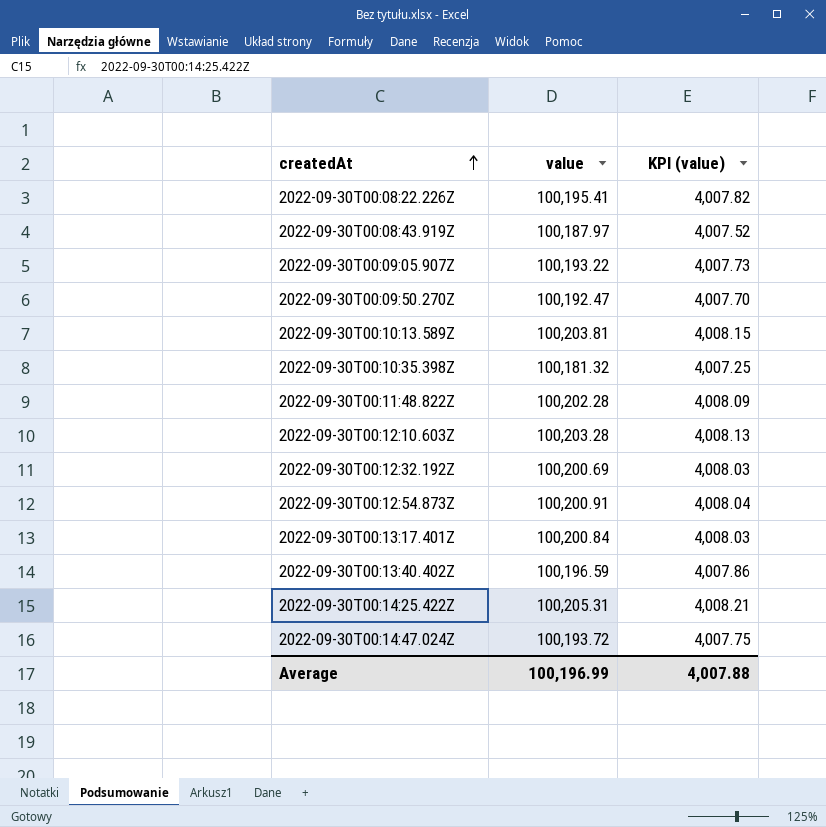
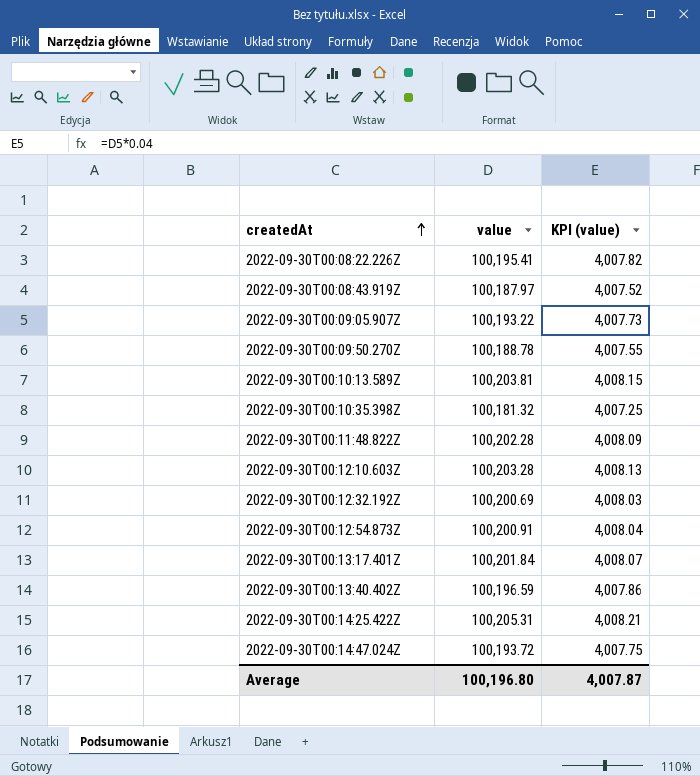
2022-09-30T00:09:50.270Z | value: 100,192.47 -> 100,188.78
2022-09-30T00:09:50.270Z | KPI (value): 4,007.70 -> 4,007.55
2022-09-30T00:13:17.401Z | value: 100,200.84 -> 100,201.84
2022-09-30T00:13:17.401Z | KPI (value): 4,008.03 -> 4,008.07
Average | value: 100,196.99 -> 100,196.80
Average | KPI (value): 4,007.88 -> 4,007.87

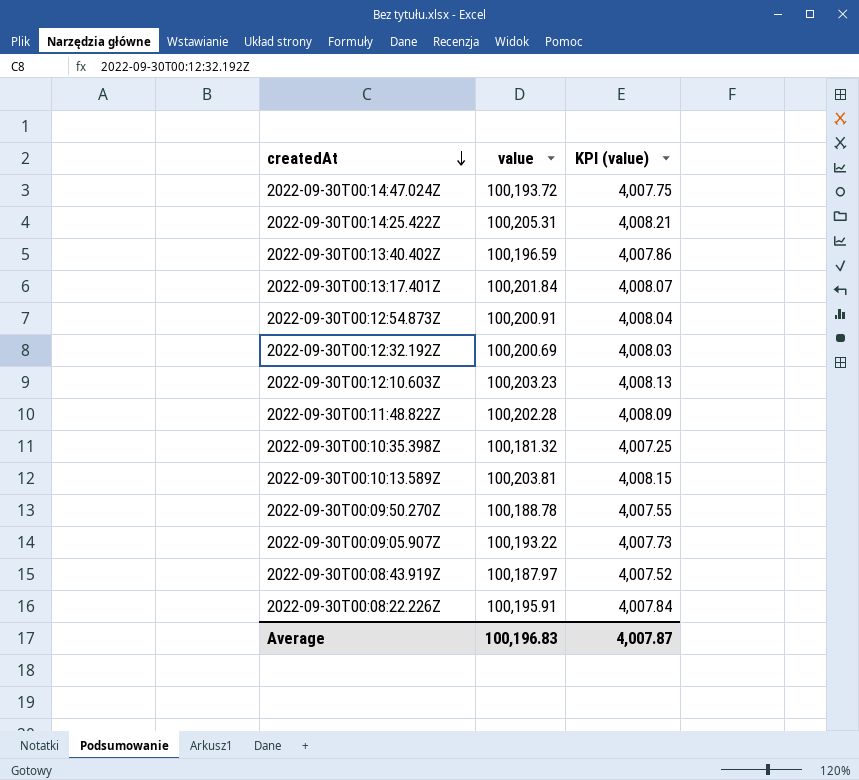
row order: createdAt ascending -> createdAt descending
2022-09-30T00:12:10.603Z | value: 100,203.28 -> 100,203.23
2022-09-30T00:08:22.226Z | value: 100,195.41 -> 100,195.91
2022-09-30T00:08:22.226Z | KPI (value): 4,007.82 -> 4,007.84
Average | value: 100,196.80 -> 100,196.83

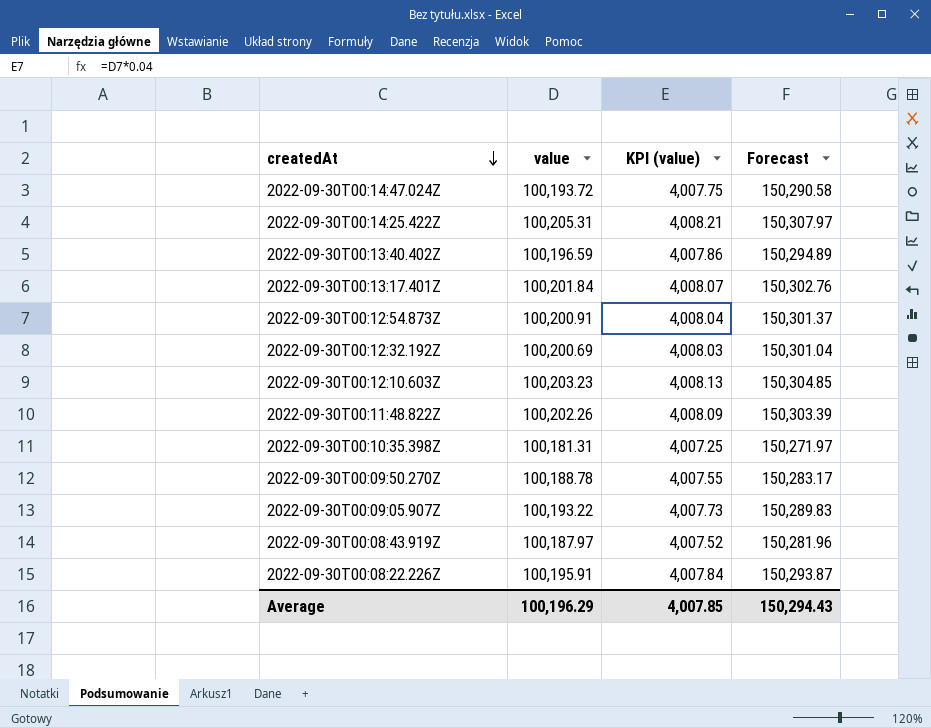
column Forecast | formula: none -> [value] * 1.5
row 2022-09-30T00:10:13.589Z: 100,203.81 | 4,008.15 -> none
2022-09-30T00:11:48.822Z | value: 100,202.28 -> 100,202.26
2022-09-30T00:10:35.398Z | value: 100,181.32 -> 100,181.31
Average | value: 100,196.83 -> 100,196.29
Average | KPI (value): 4,007.87 -> 4,007.85

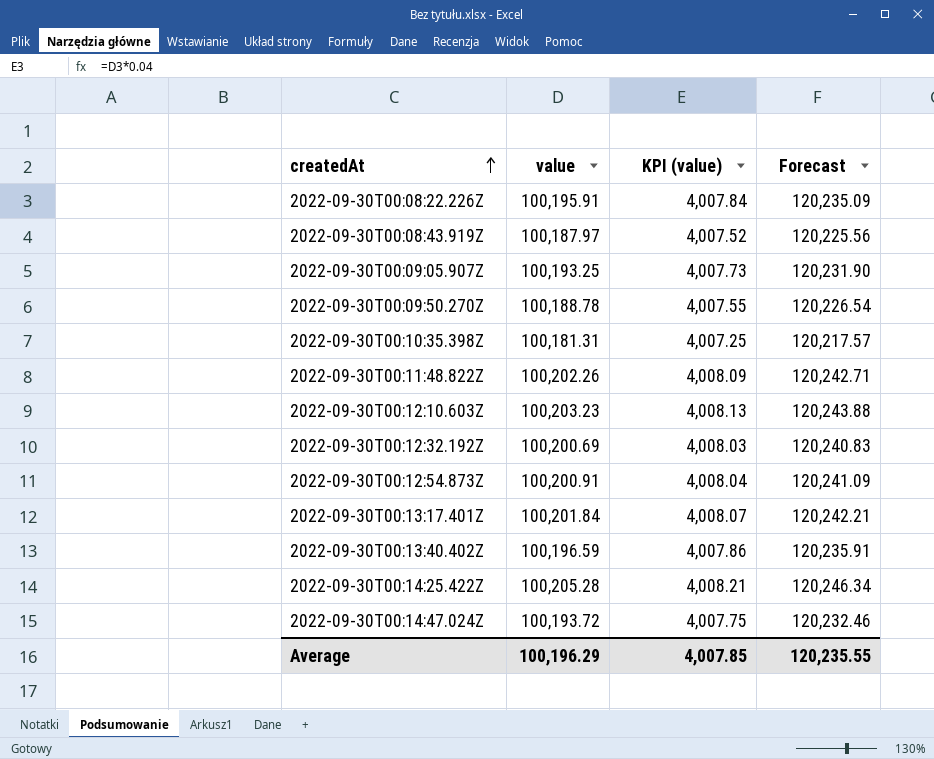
row order: createdAt descending -> createdAt ascending
column Forecast | formula: [value] * 1.5 -> [value] * 1.2
2022-09-30T00:09:05.907Z | value: 100,193.22 -> 100,193.25
2022-09-30T00:14:25.422Z | value: 100,205.31 -> 100,205.28
Average | Forecast: 150,294.43 -> 120,235.55

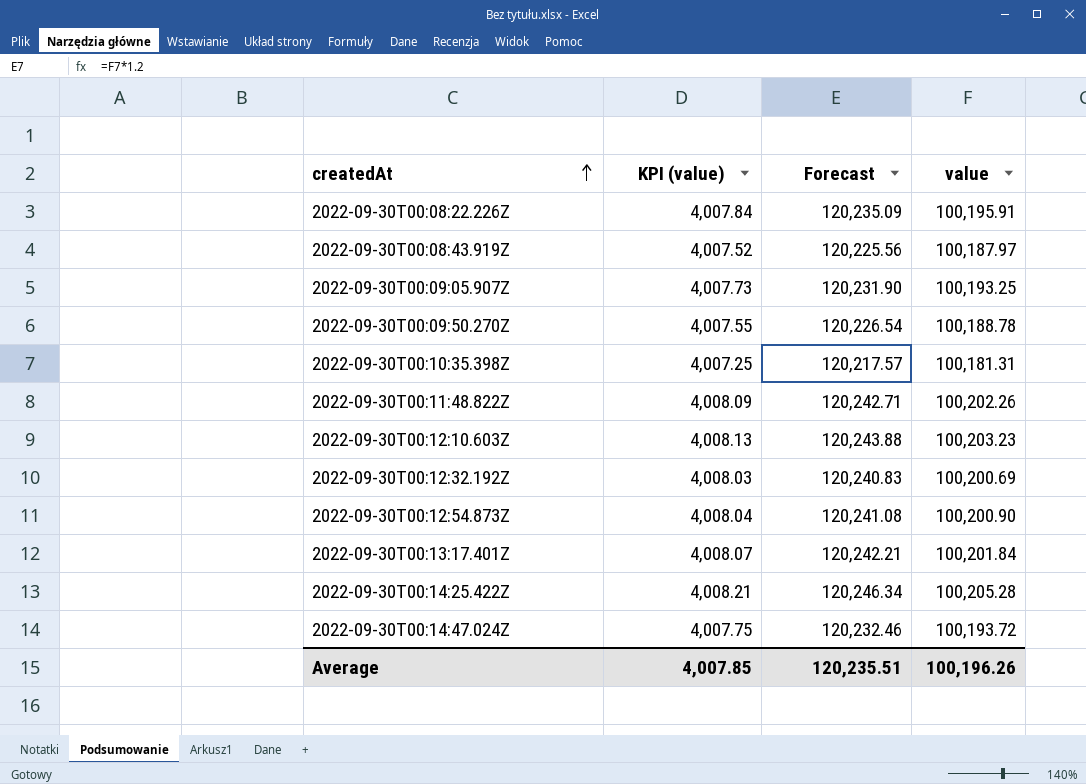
column value | position: 2 -> 4
row 2022-09-30T00:13:40.402Z: 100,196.59 | 4,007.86 | 120,235.91 -> none
2022-09-30T00:12:54.873Z | Forecast: 120,241.09 -> 120,241.08
2022-09-30T00:12:54.873Z | value: 100,200.91 -> 100,200.90
Average | Forecast: 120,235.55 -> 120,235.51
Average | value: 100,196.29 -> 100,196.26

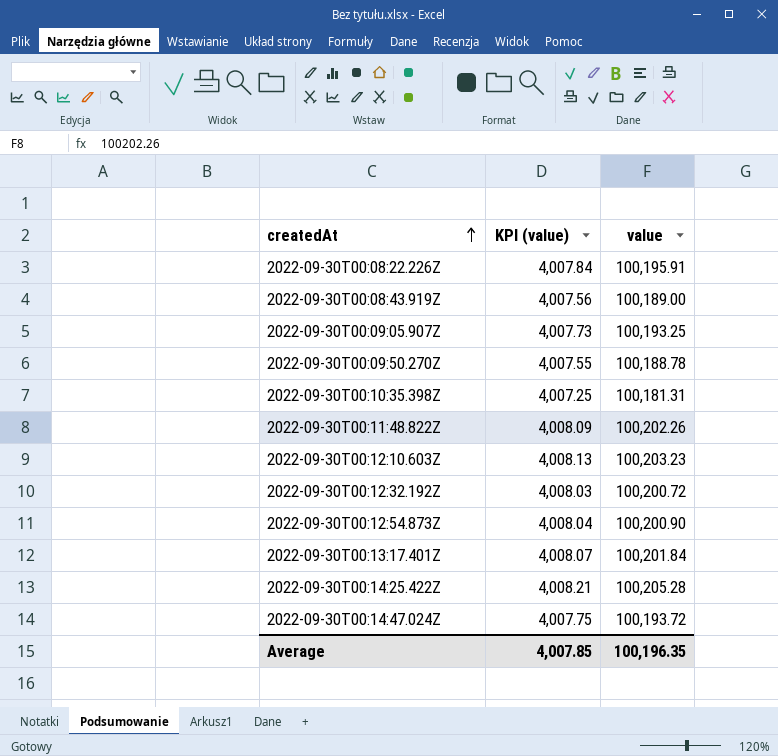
column Forecast | formula: [value] * 1.2 -> none
2022-09-30T00:08:43.919Z | KPI (value): 4,007.52 -> 4,007.56
2022-09-30T00:08:43.919Z | value: 100,187.97 -> 100,189.00
2022-09-30T00:12:32.192Z | value: 100,200.69 -> 100,200.72
Average | value: 100,196.26 -> 100,196.35

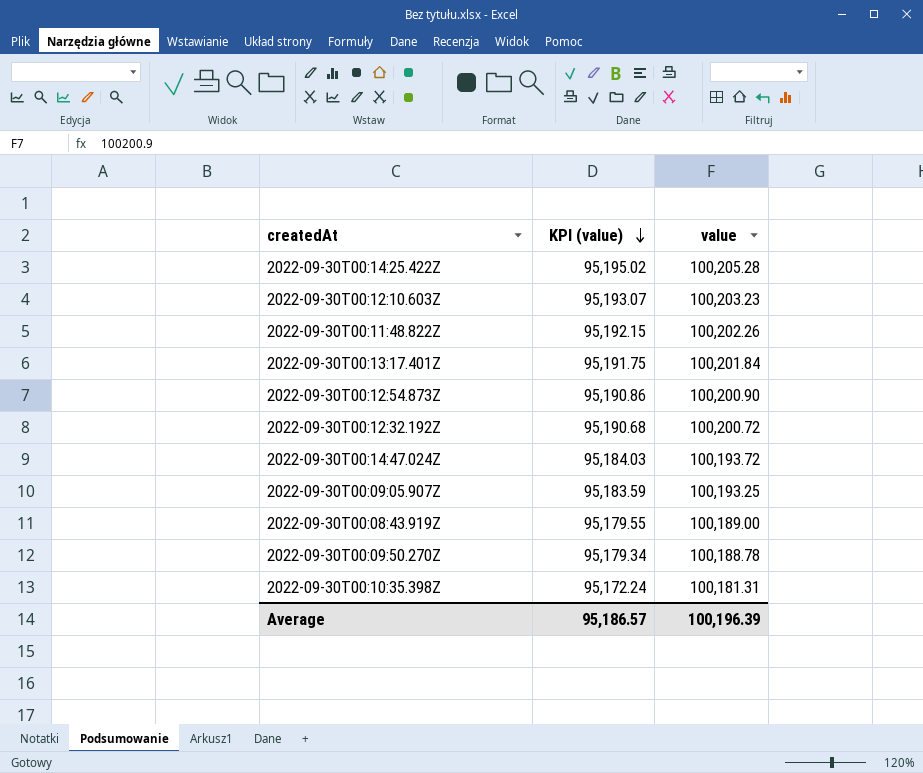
row order: createdAt ascending -> KPI (value) descending
column KPI (value) | formula: [value] * 0.04 -> [value] * 0.95
row 2022-09-30T00:08:22.226Z: 4,007.84 | 100,195.91 -> none
Average | KPI (value): 4,007.85 -> 95,186.57
Average | value: 100,196.35 -> 100,196.39

